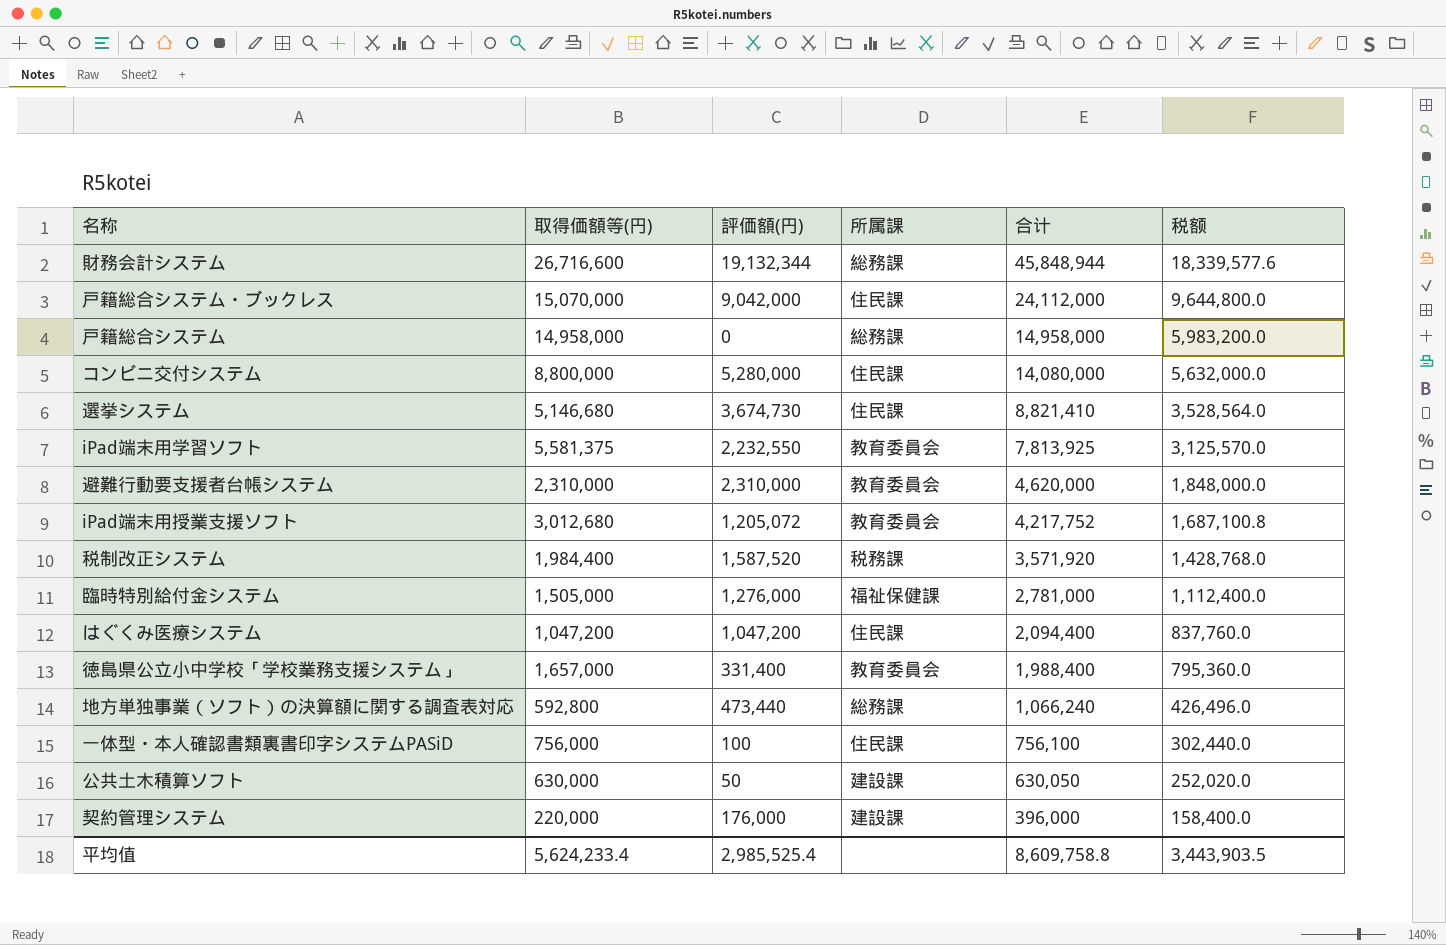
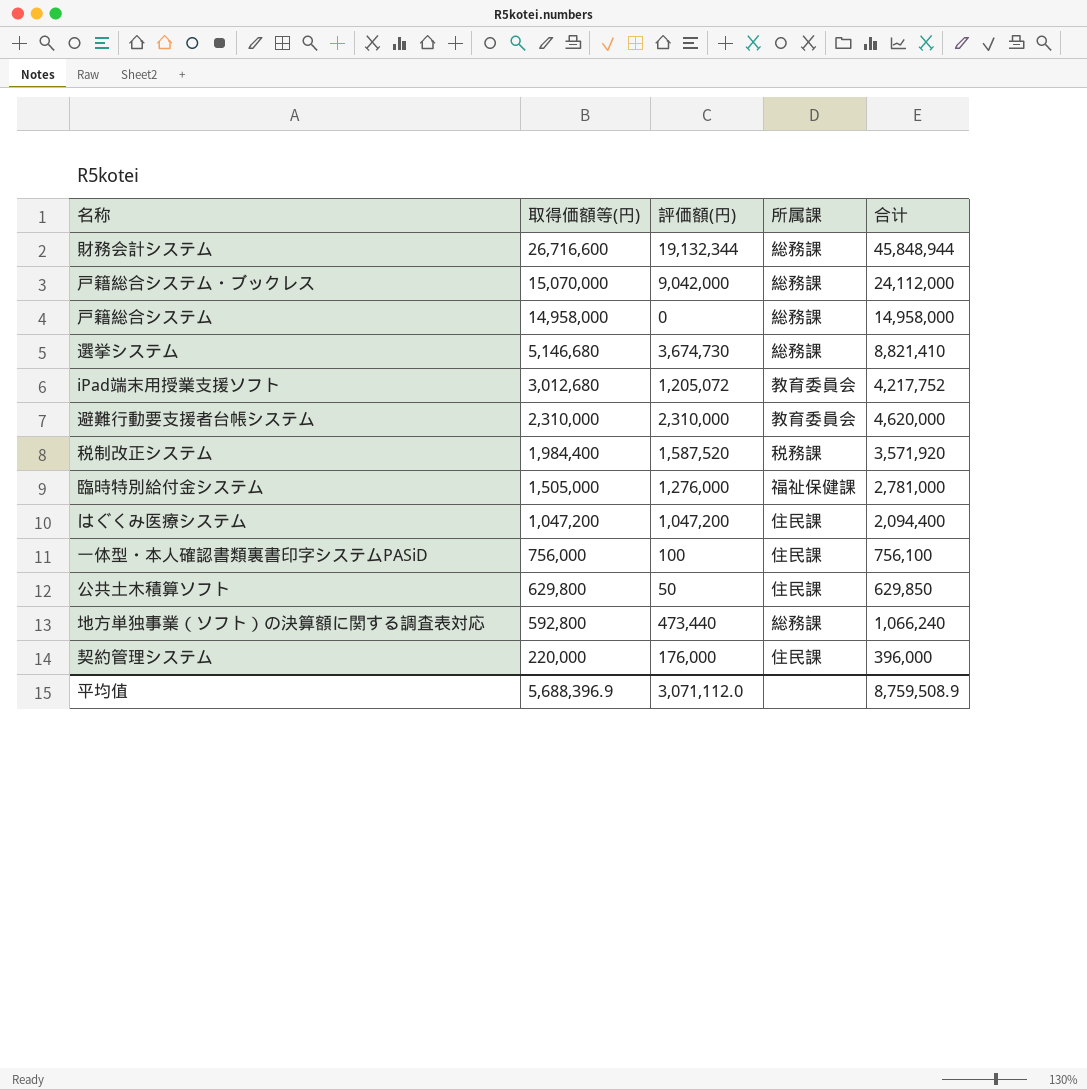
row order: 合计 descending -> 取得価額等(円) descending
column 税额 | formula: [合计] * 0.4 -> none
row コンビニ交付システム: 8,800,000 | 5,280,000 | 住民課 | 14,080,000 | 5,632,000.0 -> none
row iPad端末用学習ソフト: 5,581,375 | 2,232,550 | 教育委員会 | 7,813,925 | 3,125,570.0 -> none
row 徳島県公立小中学校「学校業務支援システム」: 1,657,000 | 331,400 | 教育委員会 | 1,988,400 | 795,360.0 -> none
戸籍総合システム・ブックレス | 所属課: 住民課 -> 総務課
選挙システム | 所属課: 住民課 -> 総務課
公共土木積算ソフト | 取得価額等(円): 630,000 -> 629,800
公共土木積算ソフト | 所属課: 建設課 -> 住民課
公共土木積算ソフト | 合计: 630,050 -> 629,850
契約管理システム | 所属課: 建設課 -> 住民課
平均值 | 取得価額等(円): 5,624,233.4 -> 5,688,396.9
平均值 | 評価額(円): 2,985,525.4 -> 3,071,112.0
平均值 | 合计: 8,609,758.8 -> 8,759,508.9

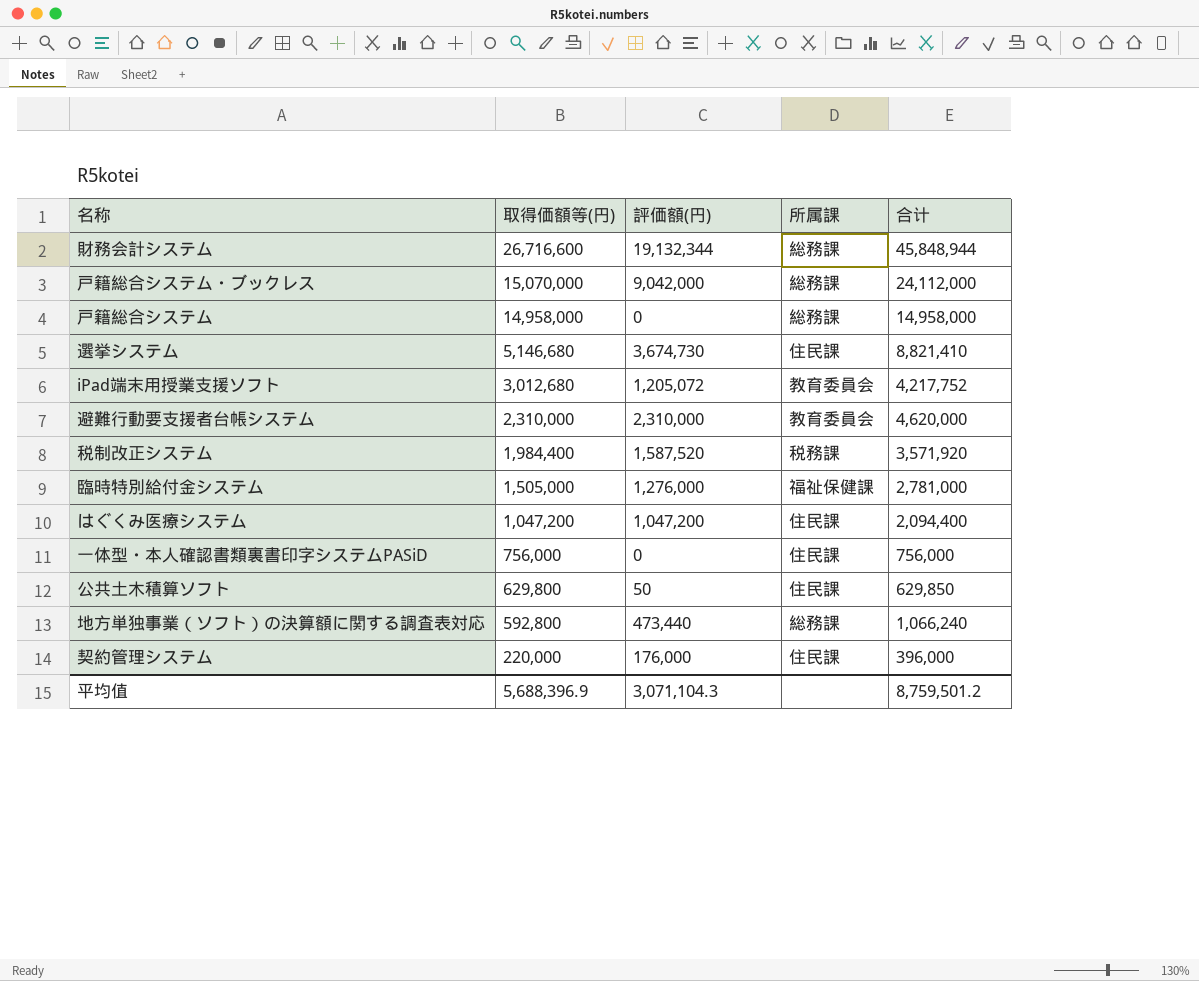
選挙システム | 所属課: 総務課 -> 住民課
一体型・本人確認書類裏書印字システムPASiD | 評価額(円): 100 -> 0
一体型・本人確認書類裏書印字システムPASiD | 合计: 756,100 -> 756,000
平均值 | 評価額(円): 3,071,112.0 -> 3,071,104.3
平均值 | 合计: 8,759,508.9 -> 8,759,501.2

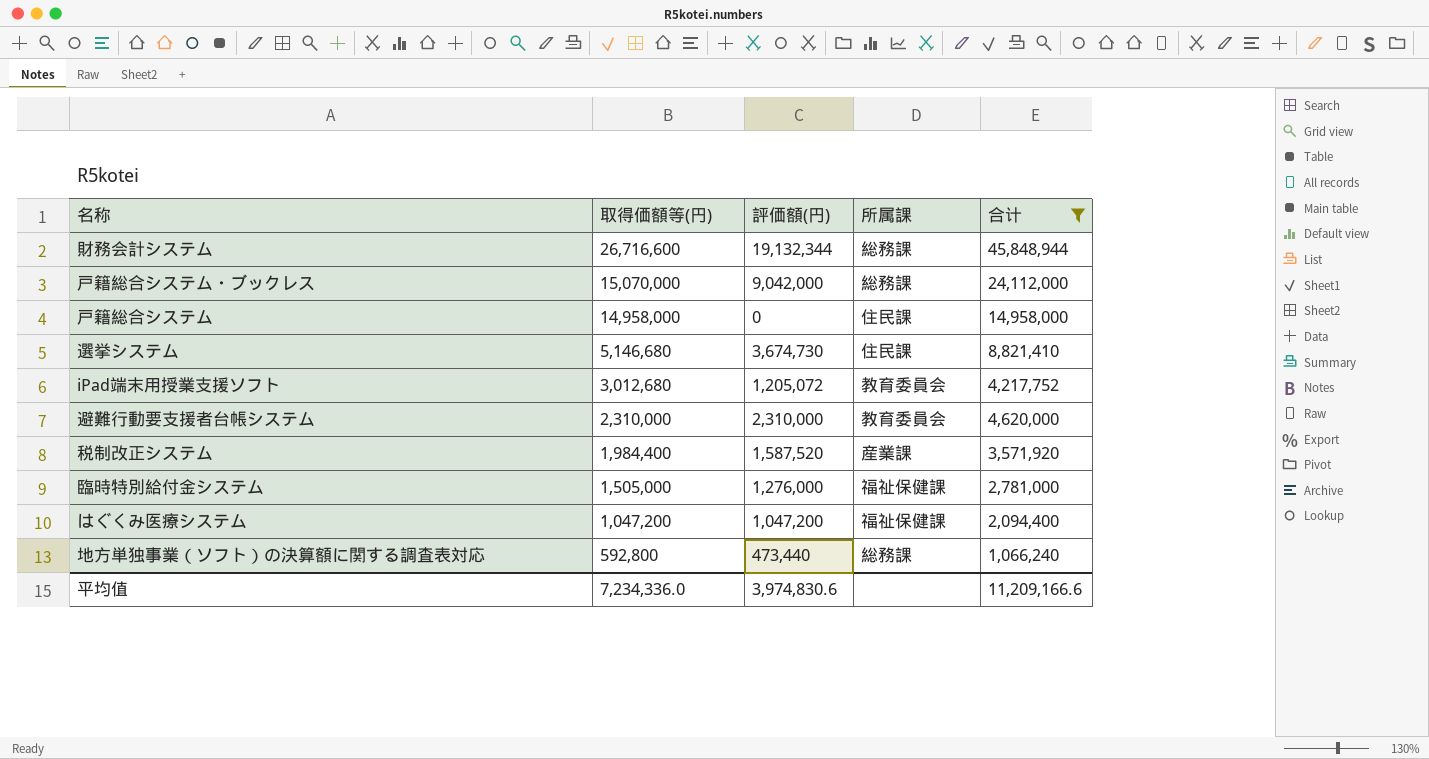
filter: none -> 合计 >= 1,066,240
戸籍総合システム | 所属課: 総務課 -> 住民課
税制改正システム | 所属課: 税務課 -> 産業課
はぐくみ医療システム | 所属課: 住民課 -> 福祉保健課
平均值 | 取得価額等(円): 5,688,396.9 -> 7,234,336.0
平均值 | 評価額(円): 3,071,104.3 -> 3,974,830.6
平均值 | 合计: 8,759,501.2 -> 11,209,166.6

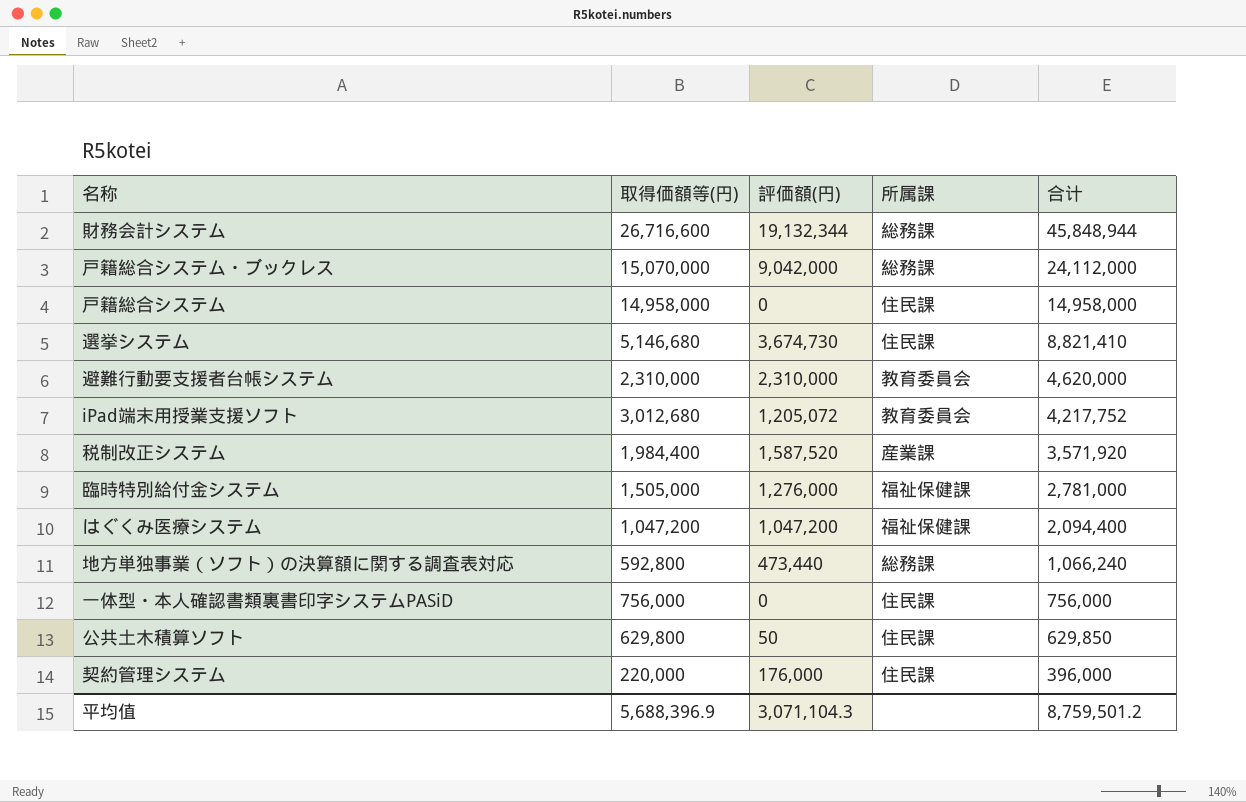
filter: 合计 >= 1,066,240 -> none
row order: 取得価額等(円) descending -> 合计 descending
平均值 | 取得価額等(円): 7,234,336.0 -> 5,688,396.9
平均值 | 評価額(円): 3,974,830.6 -> 3,071,104.3
平均值 | 合计: 11,209,166.6 -> 8,759,501.2

